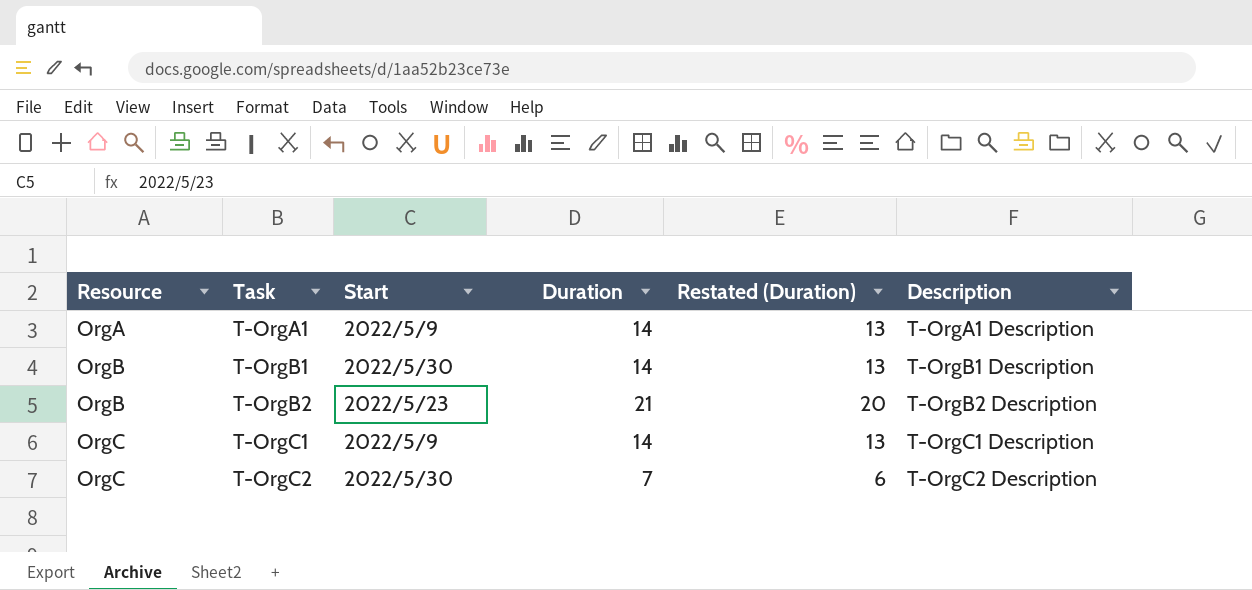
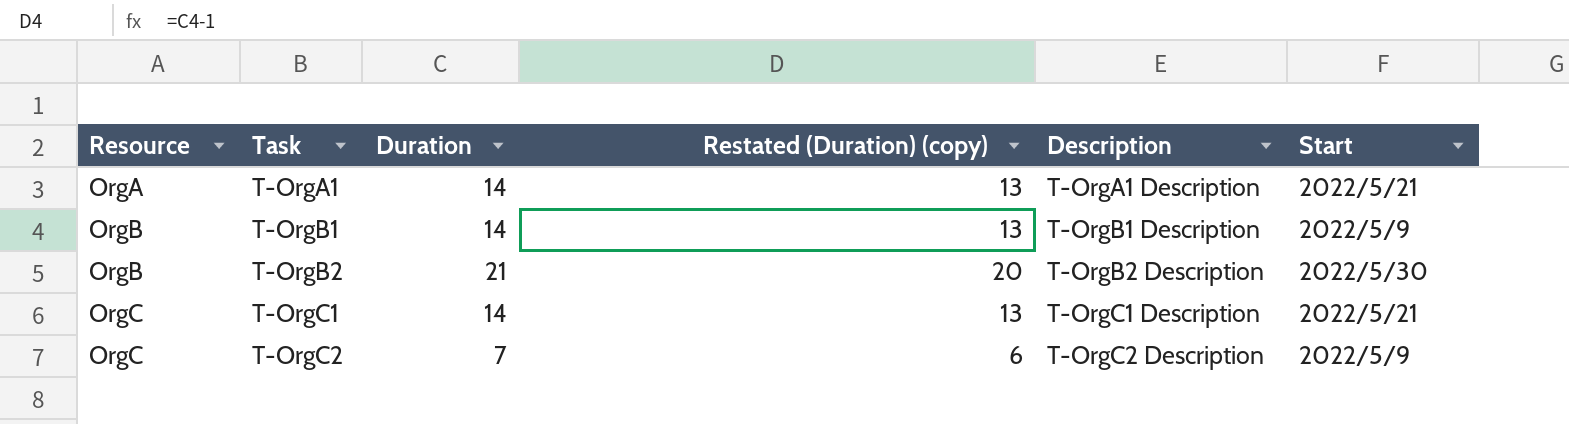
column name: Restated (Duration) -> Restated (Duration) (copy)
column Start | position: 3 -> 6
T-OrgA1 | Start: 2022/5/9 -> 2022/5/21
T-OrgB1 | Start: 2022/5/30 -> 2022/5/9
T-OrgB2 | Start: 2022/5/23 -> 2022/5/30
T-OrgC1 | Start: 2022/5/9 -> 2022/5/21
T-OrgC2 | Start: 2022/5/30 -> 2022/5/9

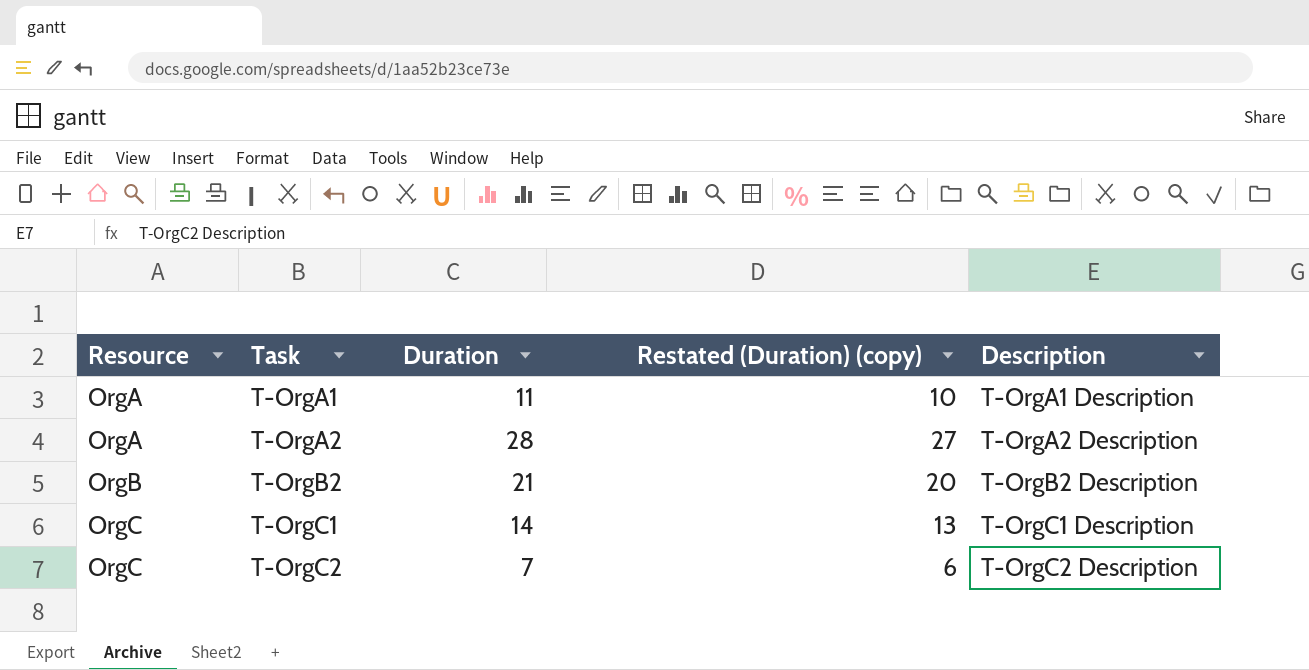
column Start | position: 6 -> none
row T-OrgB1: OrgB | 14 | 13 | T-OrgB1 Description | 2022/5/9 -> none
T-OrgA1 | Duration: 14 -> 11
T-OrgA1 | Restated (Duration) (copy): 13 -> 10
row T-OrgA2: none -> OrgA | 28 | 27 | T-OrgA2 Description

